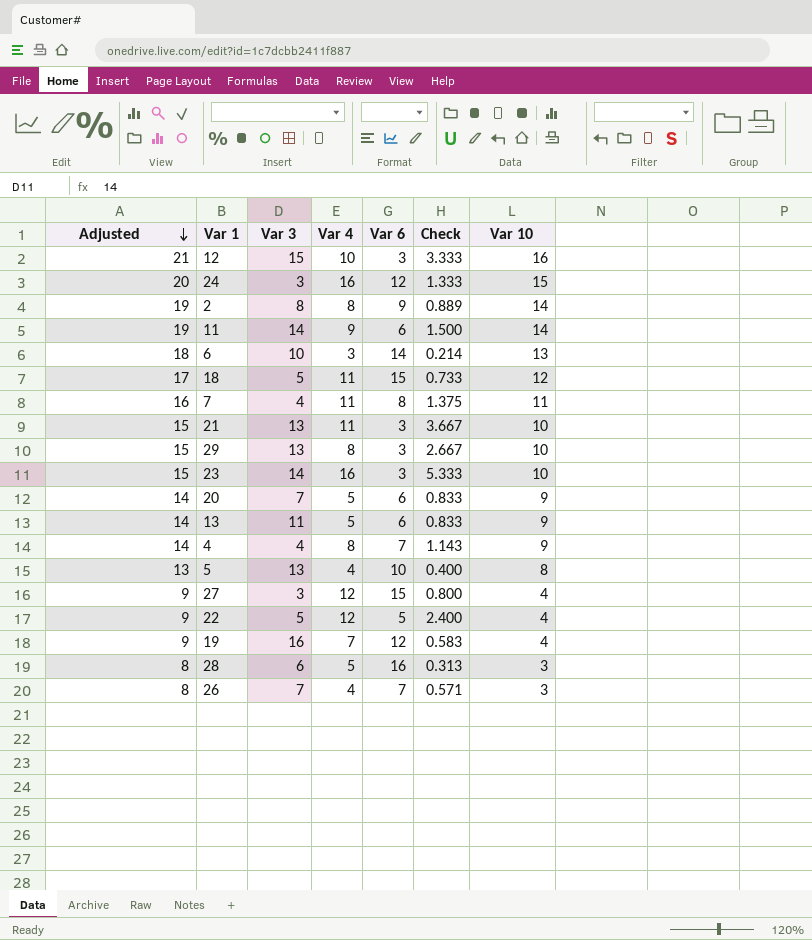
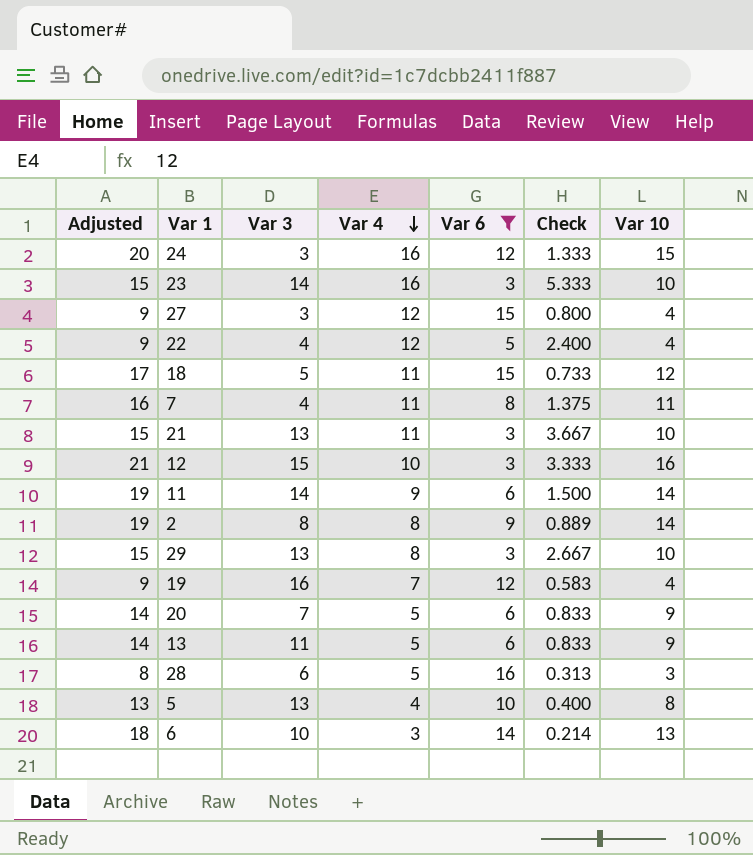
filter: none -> Var 6 != 7
row order: Adjusted descending -> Var 4 descending
22 | Var 3: 5 -> 4

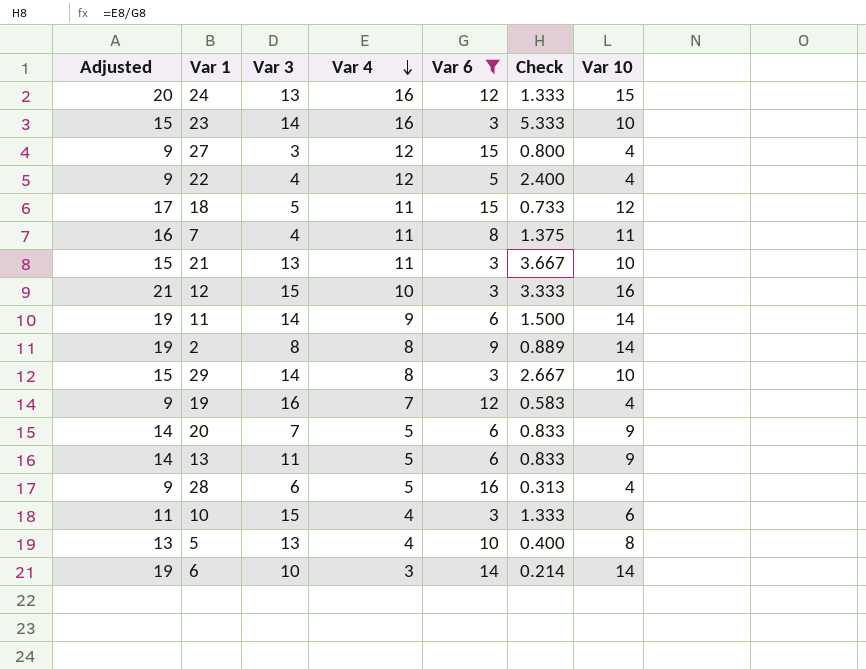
24 | Var 3: 3 -> 13
29 | Var 3: 13 -> 14
28 | Adjusted: 8 -> 9
28 | Var 10: 3 -> 4
row 10: none -> 11 | 15 | 4 | 3 | 1.333 | 6
6 | Adjusted: 18 -> 19
6 | Var 10: 13 -> 14

